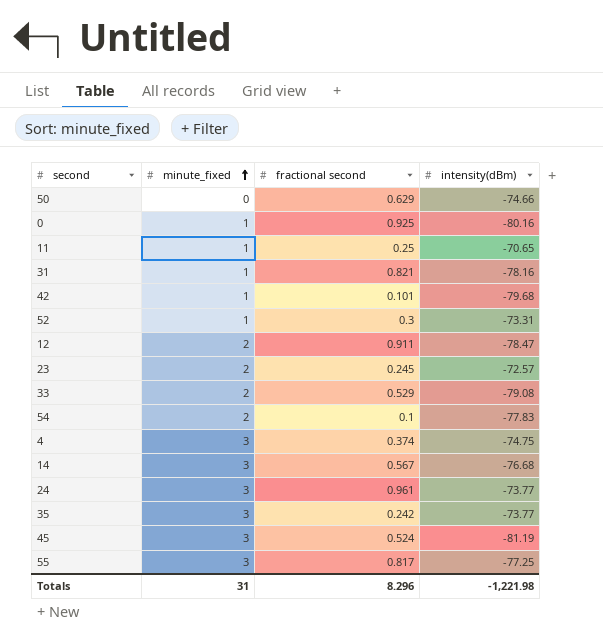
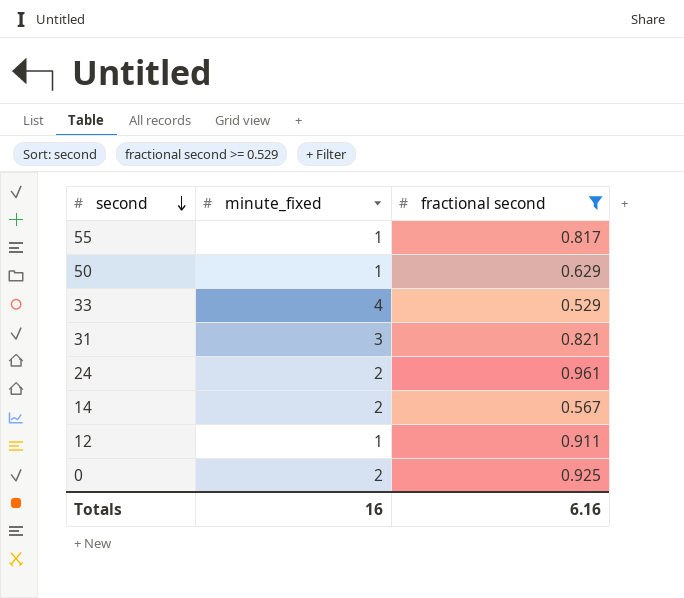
filter: none -> fractional second >= 0.529
row order: minute_fixed ascending -> second descending
column intensity(dBm) | position: 4 -> none
55 | minute_fixed: 3 -> 1
50 | minute_fixed: 0 -> 1
33 | minute_fixed: 2 -> 4
31 | minute_fixed: 1 -> 3
24 | minute_fixed: 3 -> 2
14 | minute_fixed: 3 -> 2
12 | minute_fixed: 2 -> 1
0 | minute_fixed: 1 -> 2
Totals | minute_fixed: 31 -> 16
Totals | fractional second: 8.296 -> 6.16

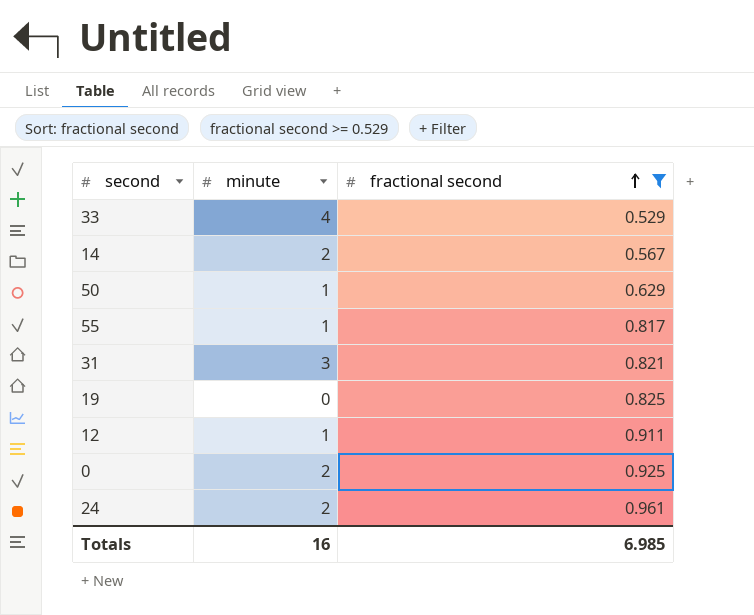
row order: second descending -> fractional second ascending
column name: minute_fixed -> minute
row 19: none -> 0 | 0.825
Totals | fractional second: 6.16 -> 6.985

